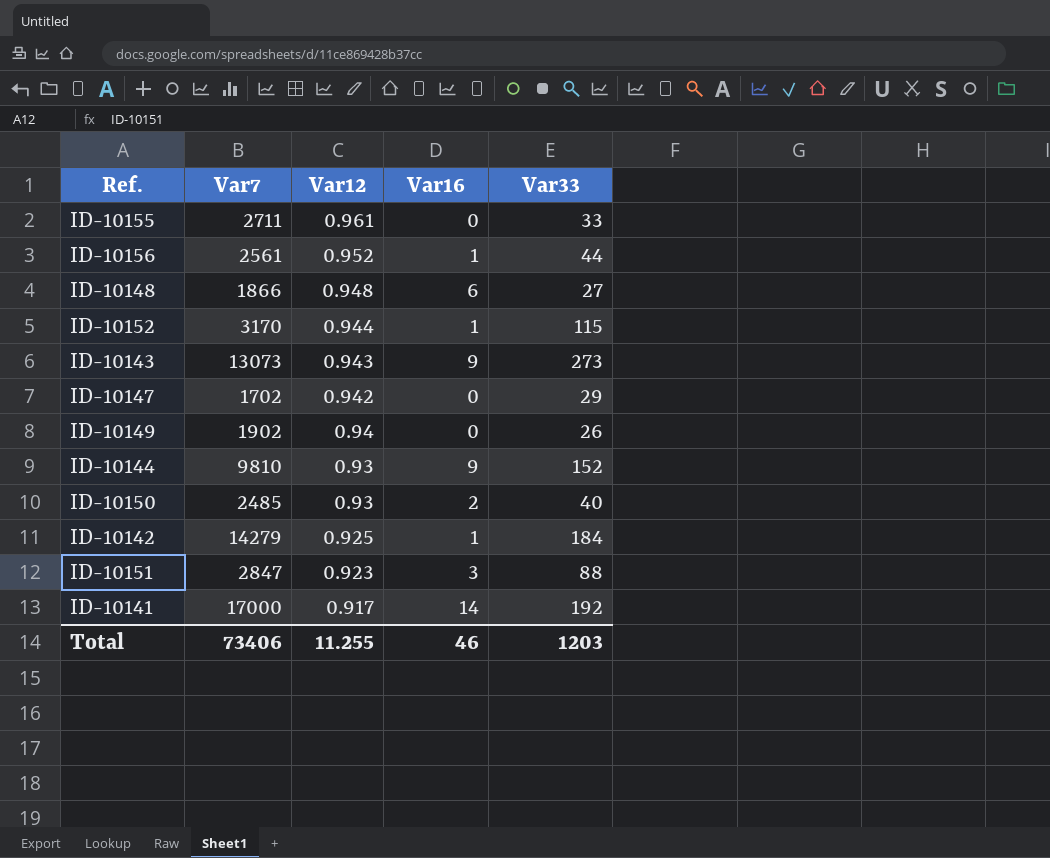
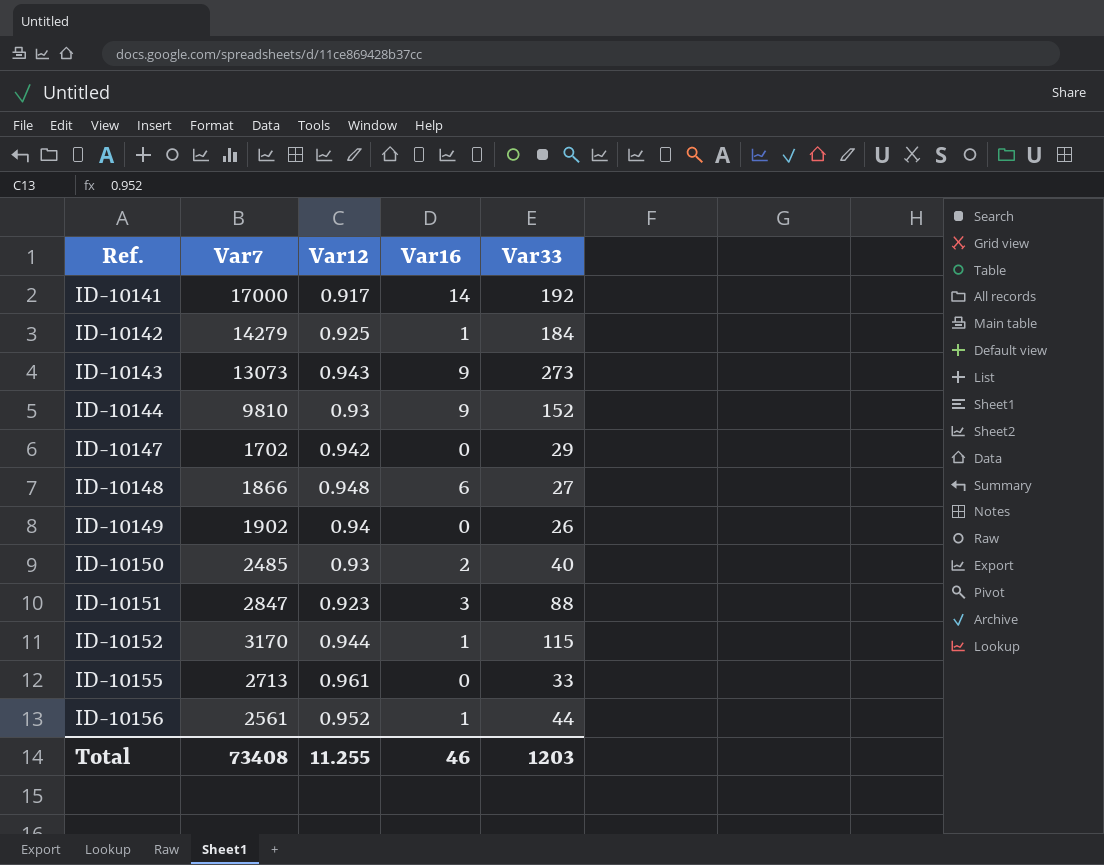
row order: Var12 descending -> Ref. ascending
ID-10155 | Var7: 2711 -> 2713
Total | Var7: 73406 -> 73408

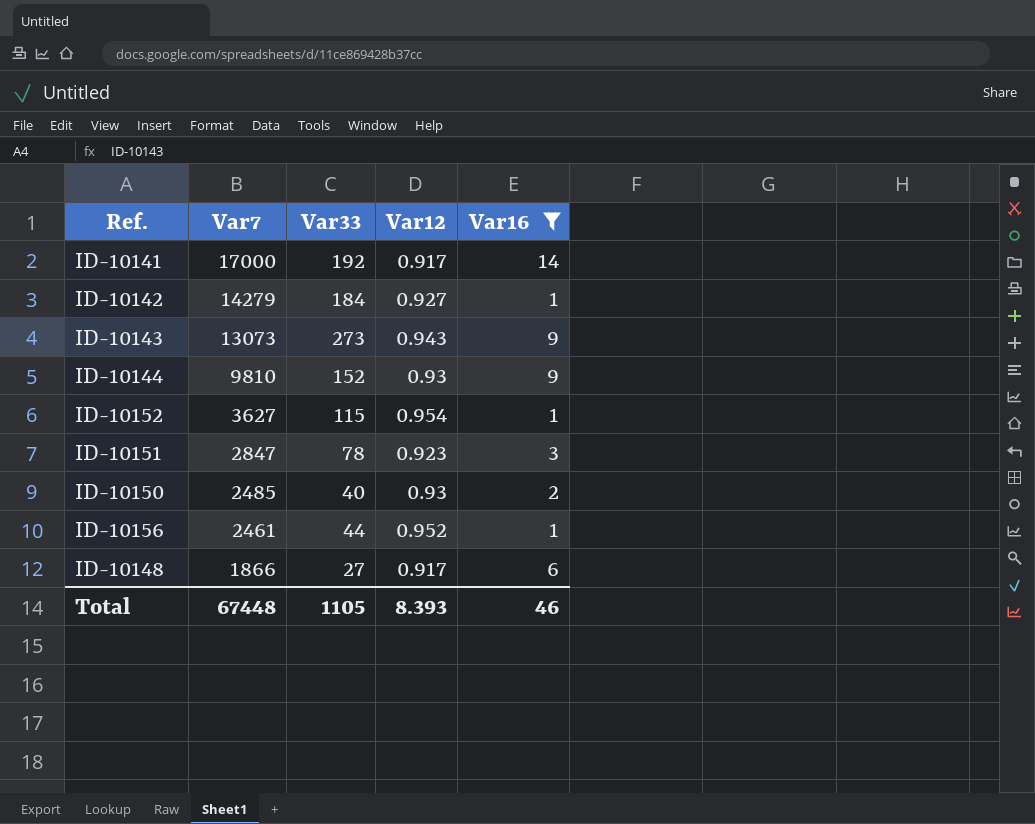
filter: none -> Var16 != 0
row order: Ref. ascending -> Var7 descending
column Var33 | position: 5 -> 3
ID-10142 | Var12: 0.925 -> 0.927
ID-10152 | Var7: 3170 -> 3627
ID-10152 | Var12: 0.944 -> 0.954
ID-10151 | Var33: 88 -> 78
ID-10156 | Var7: 2561 -> 2461
ID-10148 | Var12: 0.948 -> 0.917
Total | Var7: 73408 -> 67448
Total | Var33: 1203 -> 1105
Total | Var12: 11.255 -> 8.393

